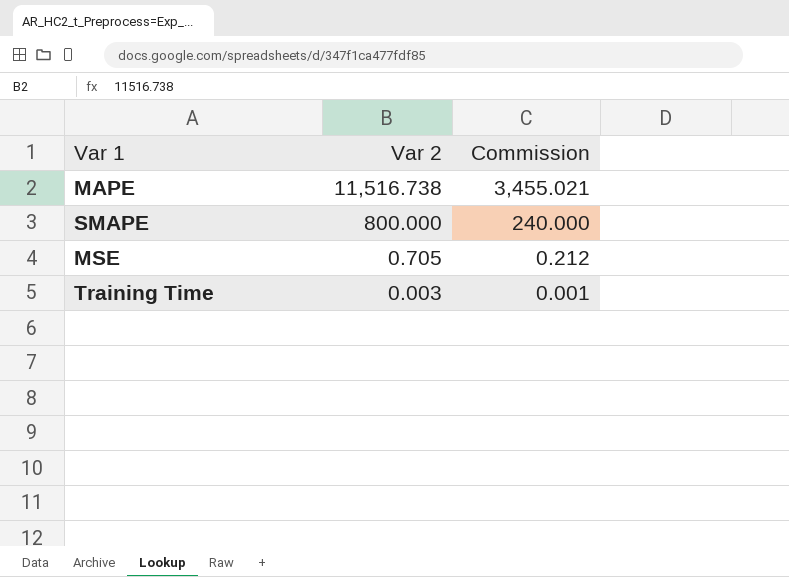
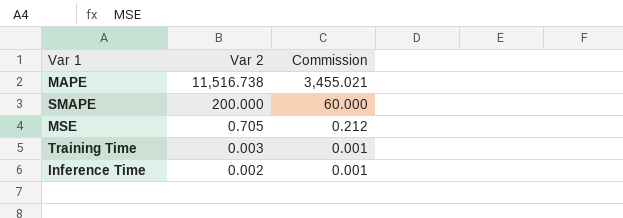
SMAPE | Var 2: 800.000 -> 200.000
SMAPE | Commission: 240.000 -> 60.000
row Inference Time: none -> 0.002 | 0.001

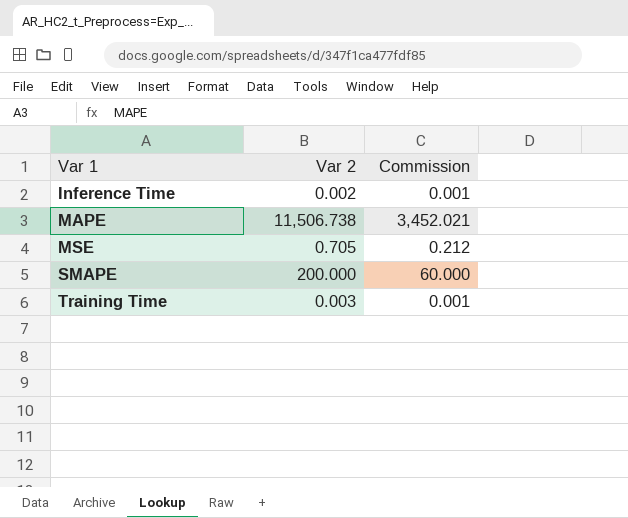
row order: Var 2 descending -> Var 1 ascending
MAPE | Var 2: 11,516.738 -> 11,506.738
MAPE | Commission: 3,455.021 -> 3,452.021

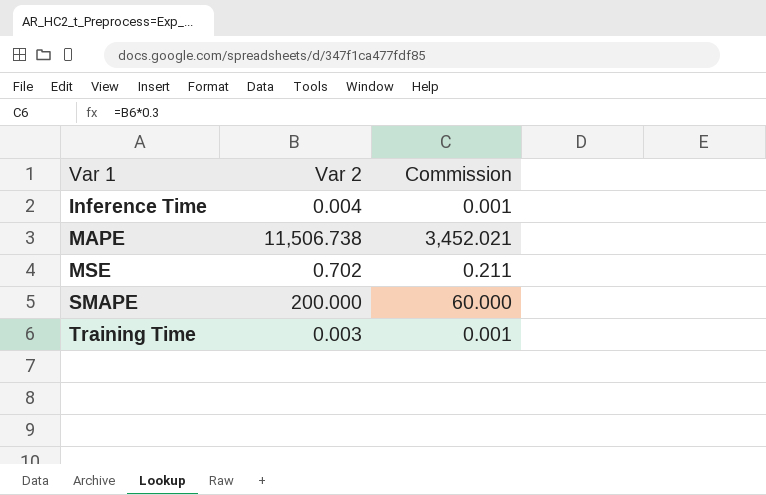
Inference Time | Var 2: 0.002 -> 0.004
MSE | Var 2: 0.705 -> 0.702
MSE | Commission: 0.212 -> 0.211

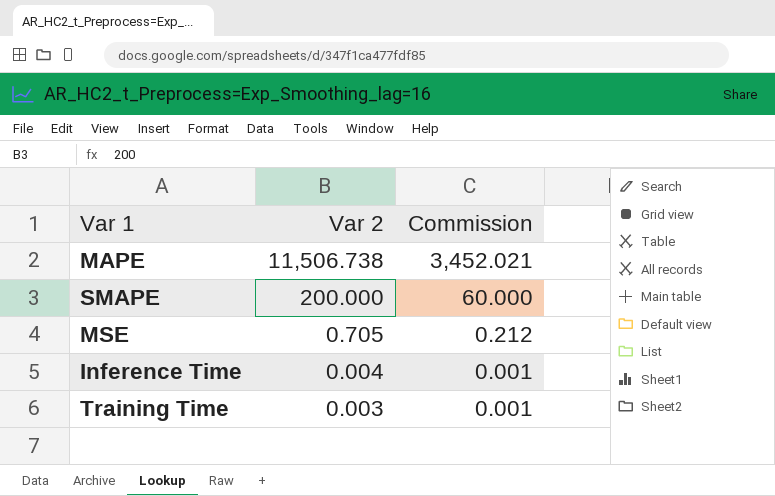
row order: Var 1 ascending -> Var 2 descending
MSE | Var 2: 0.702 -> 0.705
MSE | Commission: 0.211 -> 0.212

